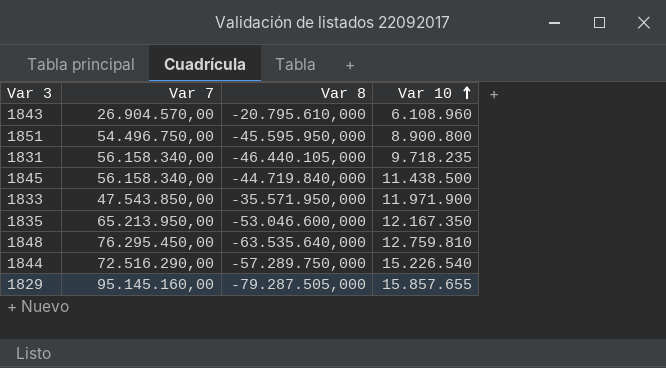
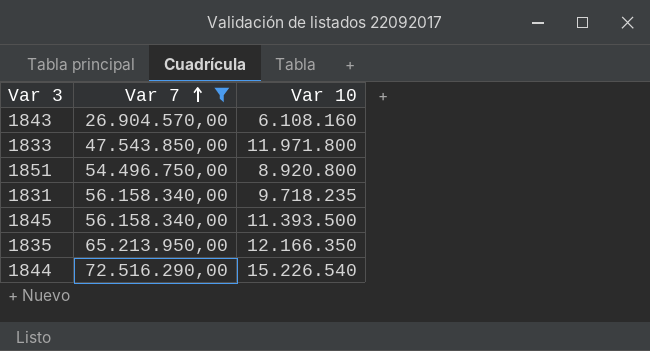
filter: none -> Var 7 <= 72.516.290,00
row order: Var 10 ascending -> Var 7 ascending
column Var 8 | formula: [Var 10] - [Var 7] -> none
1843 | Var 10: 6.108.960 -> 6.108.160
1833 | Var 10: 11.971.900 -> 11.971.800
1851 | Var 10: 8.900.800 -> 8.920.800
1845 | Var 10: 11.438.500 -> 11.393.500
1835 | Var 10: 12.167.350 -> 12.166.350

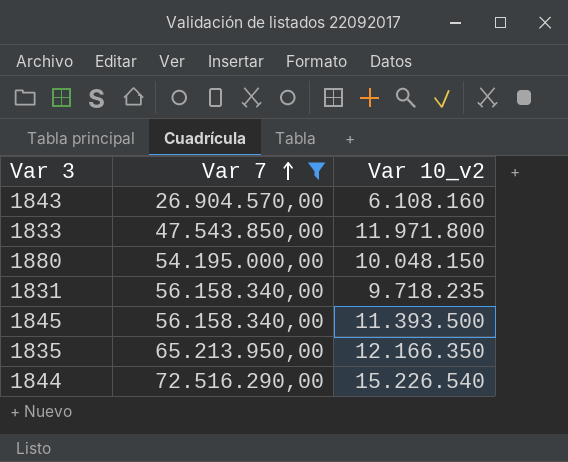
column name: Var 10 -> Var 10_v2
row 1851: 54.496.750,00 | 8.920.800 -> none
row 1880: none -> 54.195.000,00 | 10.048.150

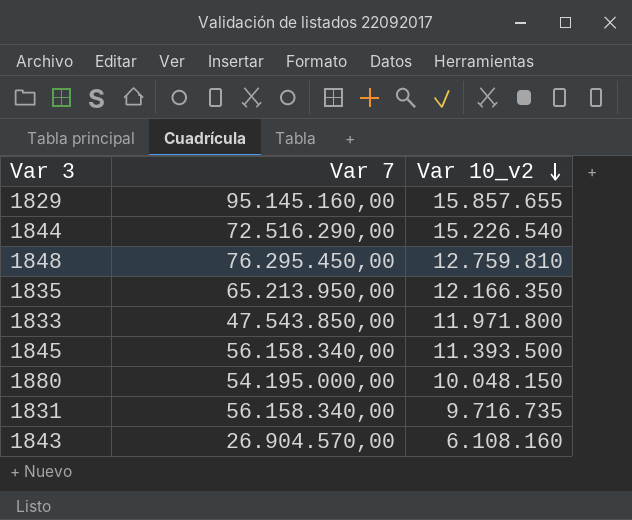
filter: Var 7 <= 72.516.290,00 -> none
row order: Var 7 ascending -> Var 10_v2 descending
1831 | Var 10_v2: 9.718.235 -> 9.716.735

